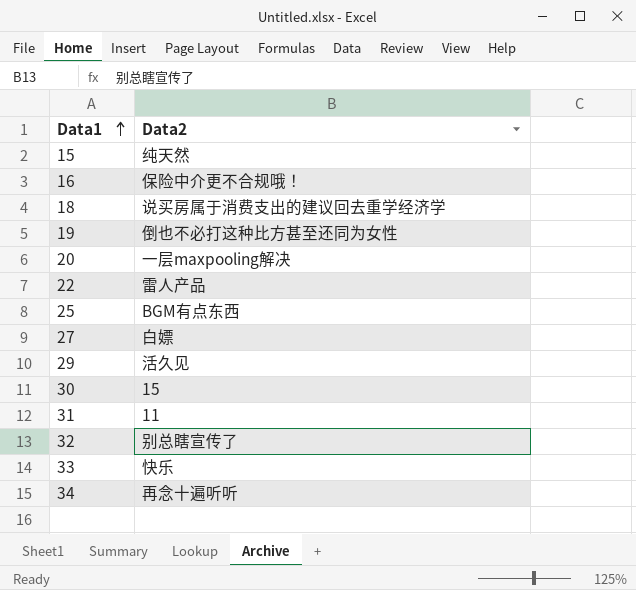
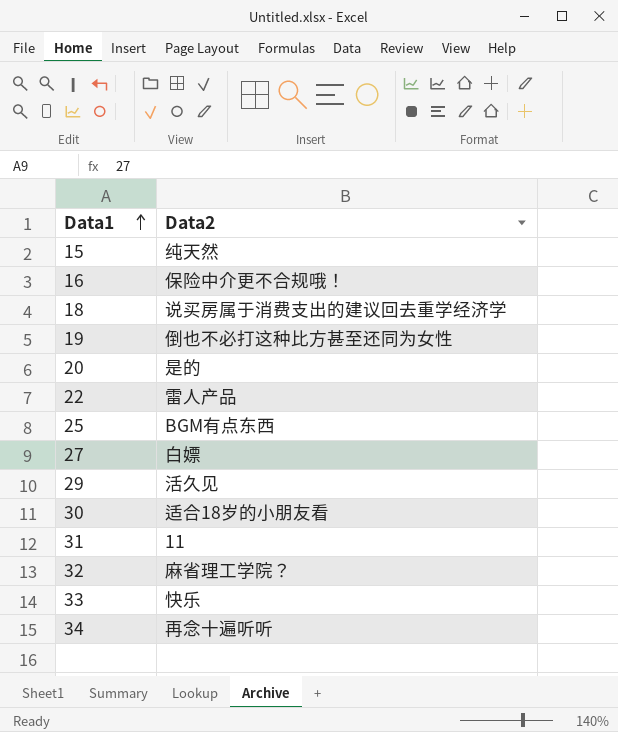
20 | Data2: 一层maxpooling解决 -> 是的
30 | Data2: 15 -> 适合18岁的小朋友看
32 | Data2: 别总瞎宣传了 -> 麻省理工学院？

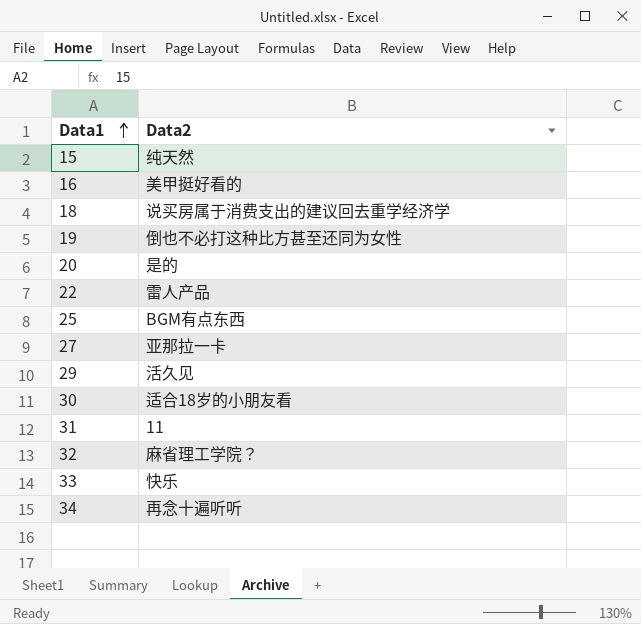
16 | Data2: 保险中介更不合规哦！ -> 美甲挺好看的
27 | Data2: 白嫖 -> 亚那拉一卡

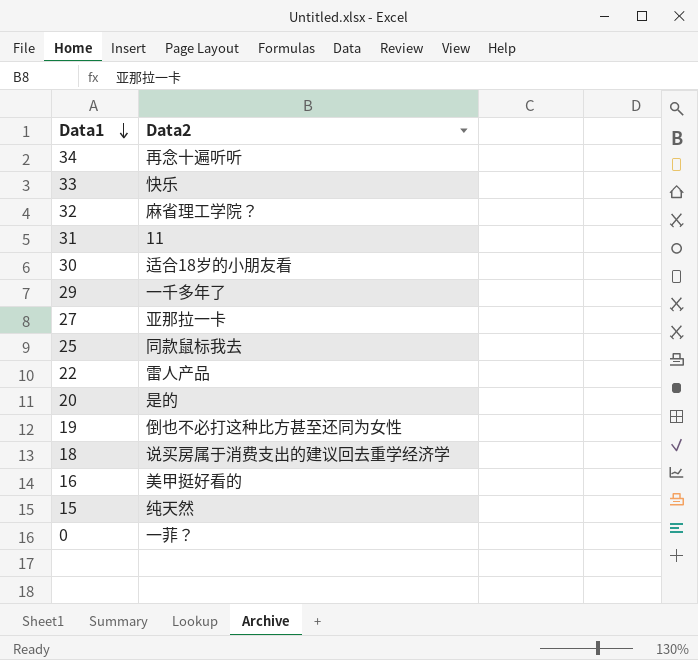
row order: Data1 ascending -> Data1 descending
29 | Data2: 活久见 -> 一千多年了
25 | Data2: BGM有点东西 -> 同款鼠标我去
row 0: none -> 一菲？

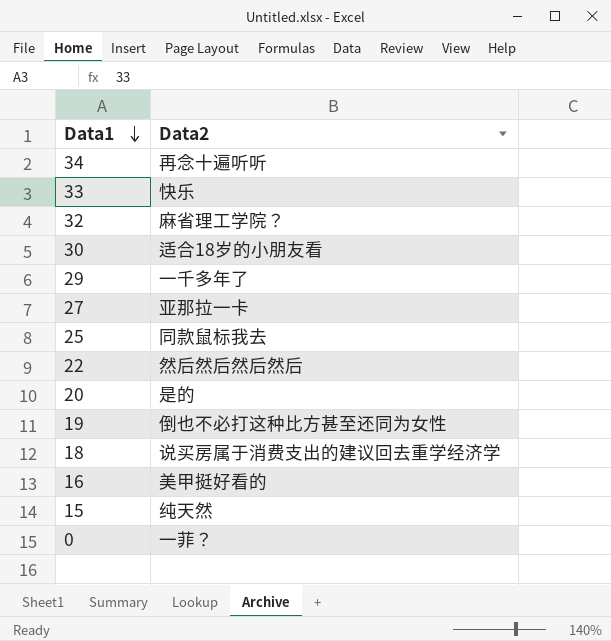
row 31: 11 -> none
22 | Data2: 雷人产品 -> 然后然后然后然后

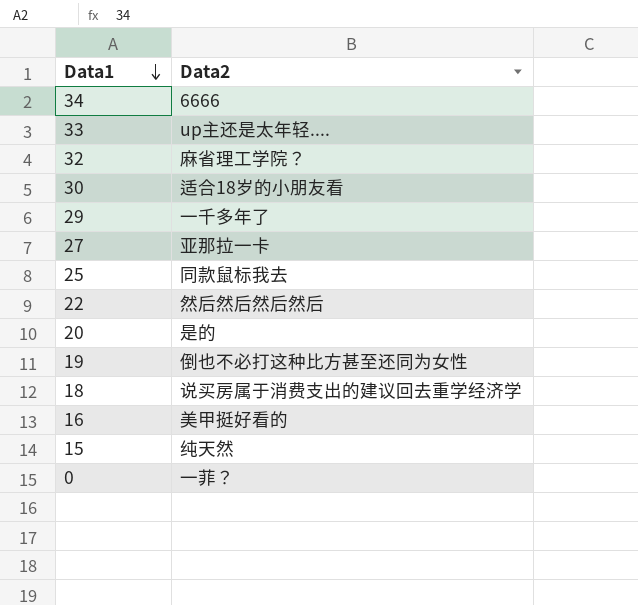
34 | Data2: 再念十遍听听 -> 6666
33 | Data2: 快乐 -> up主还是太年轻....

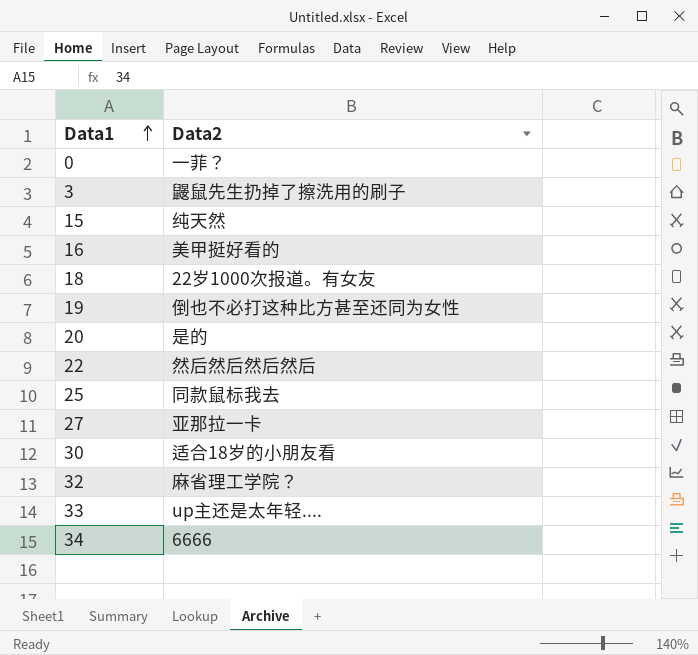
row order: Data1 descending -> Data1 ascending
row 29: 一千多年了 -> none
row 3: none -> 鼹鼠先生扔掉了擦洗用的刷子
18 | Data2: 说买房属于消费支出的建议回去重学经济学 -> 22岁1000次报道。有女友

